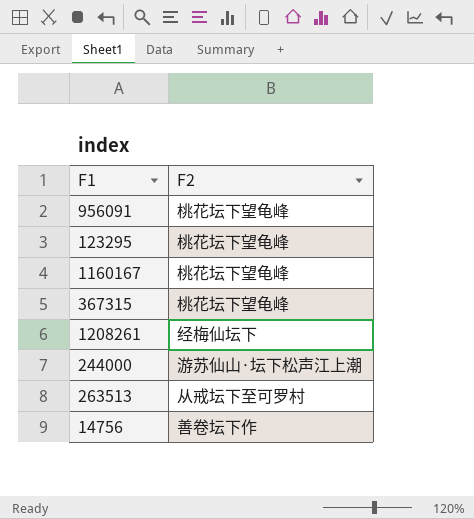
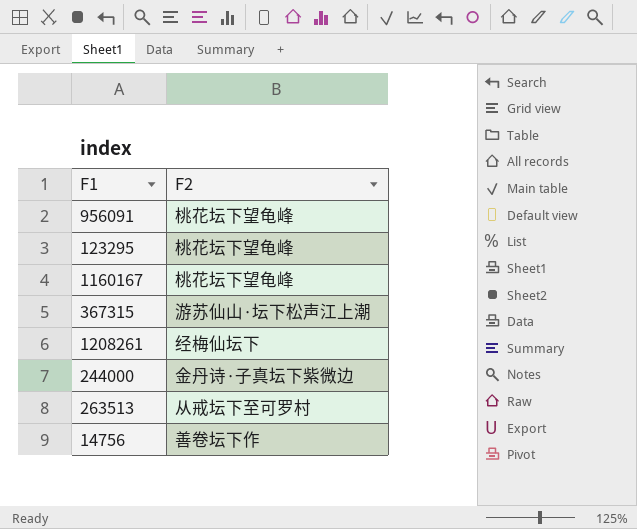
367315 | F2: 桃花坛下望龟峰 -> 游苏仙山·坛下松声江上潮
244000 | F2: 游苏仙山·坛下松声江上潮 -> 金丹诗·子真坛下紫微边

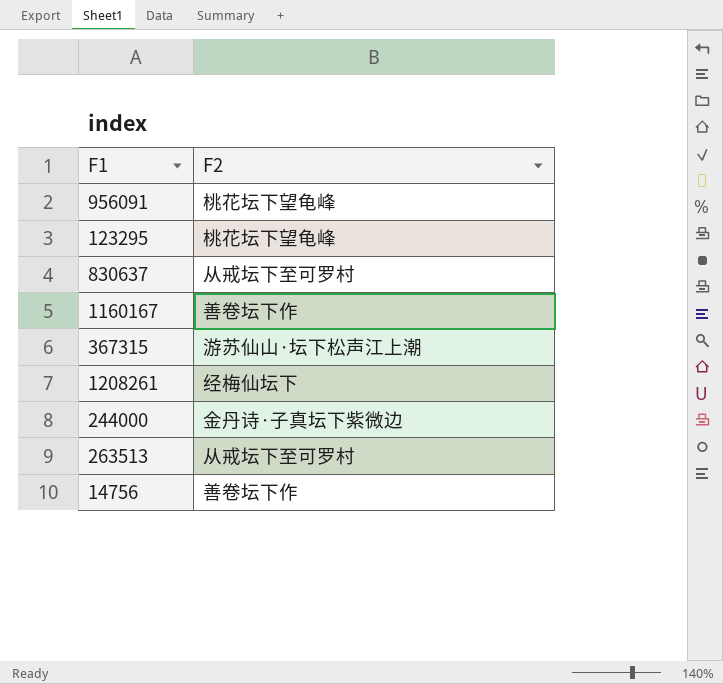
row 830637: none -> 从戒坛下至可罗村
1160167 | F2: 桃花坛下望龟峰 -> 善卷坛下作

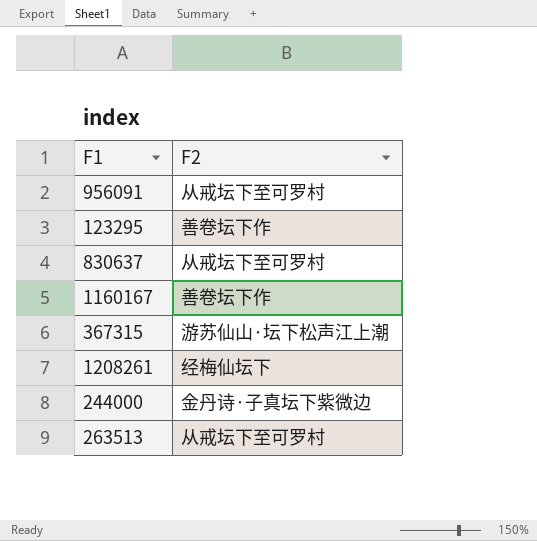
row 14756: 善卷坛下作 -> none
956091 | F2: 桃花坛下望龟峰 -> 从戒坛下至可罗村
123295 | F2: 桃花坛下望龟峰 -> 善卷坛下作

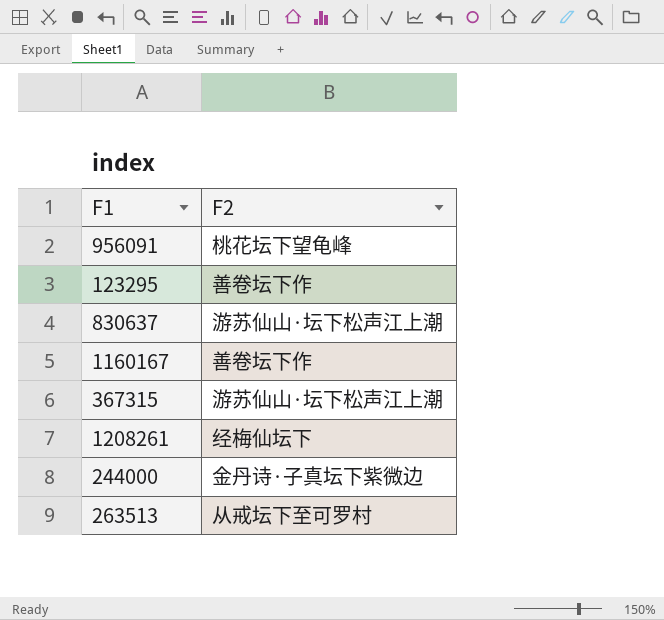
956091 | F2: 从戒坛下至可罗村 -> 桃花坛下望龟峰
830637 | F2: 从戒坛下至可罗村 -> 游苏仙山·坛下松声江上潮

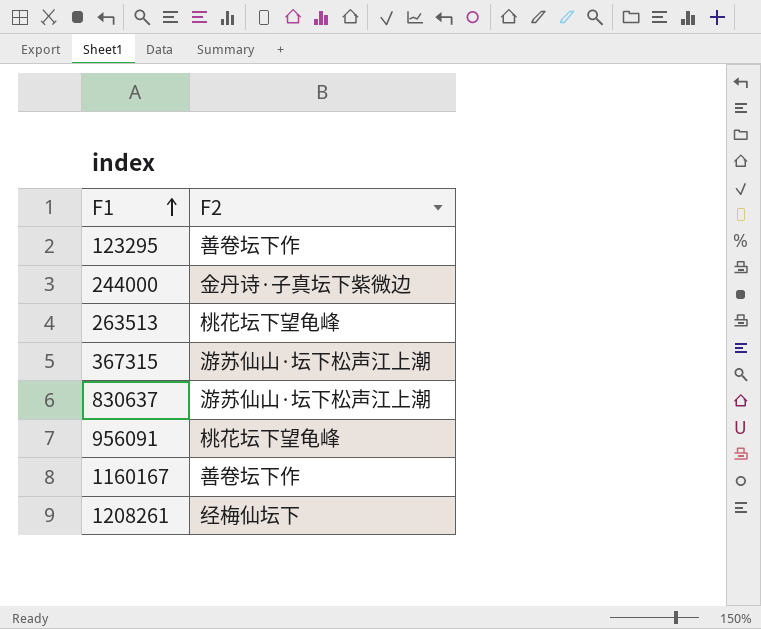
row order: none -> F1 ascending
263513 | F2: 从戒坛下至可罗村 -> 桃花坛下望龟峰

